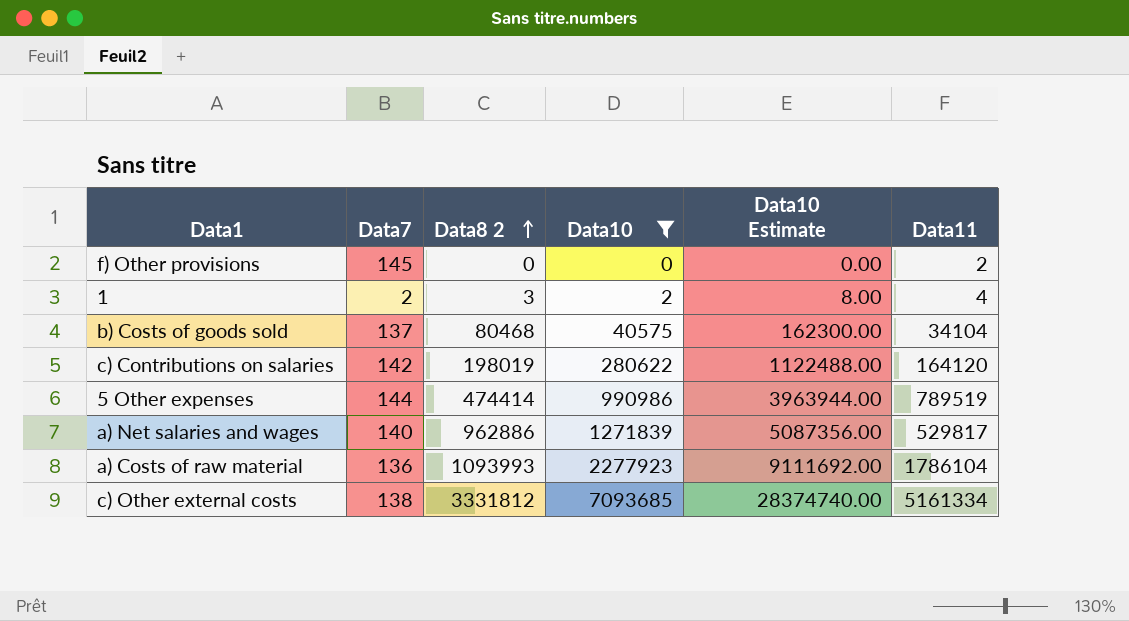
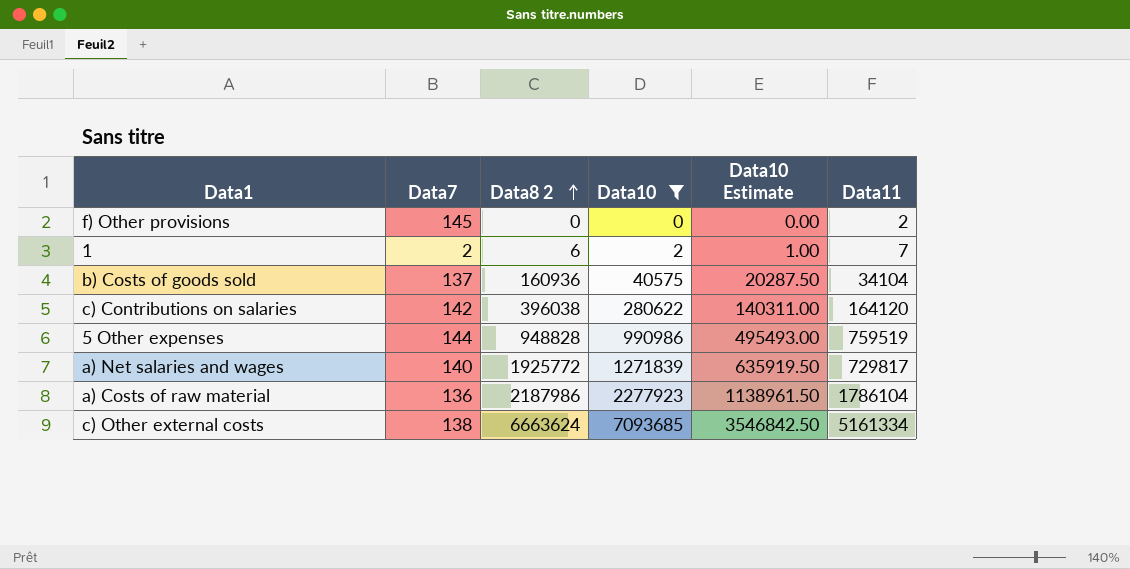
column Data10 Estimate | formula: [Data10] * 4 -> [Data10] * 0.5
1 | Data8 2: 3 -> 6
1 | Data11: 4 -> 7
b) Costs of goods sold | Data8 2: 80468 -> 160936
c) Contributions on salaries | Data8 2: 198019 -> 396038
5 Other expenses | Data8 2: 474414 -> 948828
5 Other expenses | Data11: 789519 -> 759519
a) Net salaries and wages | Data8 2: 962886 -> 1925772
a) Net salaries and wages | Data11: 529817 -> 729817
a) Costs of raw material | Data8 2: 1093993 -> 2187986
c) Other external costs | Data8 2: 3331812 -> 6663624

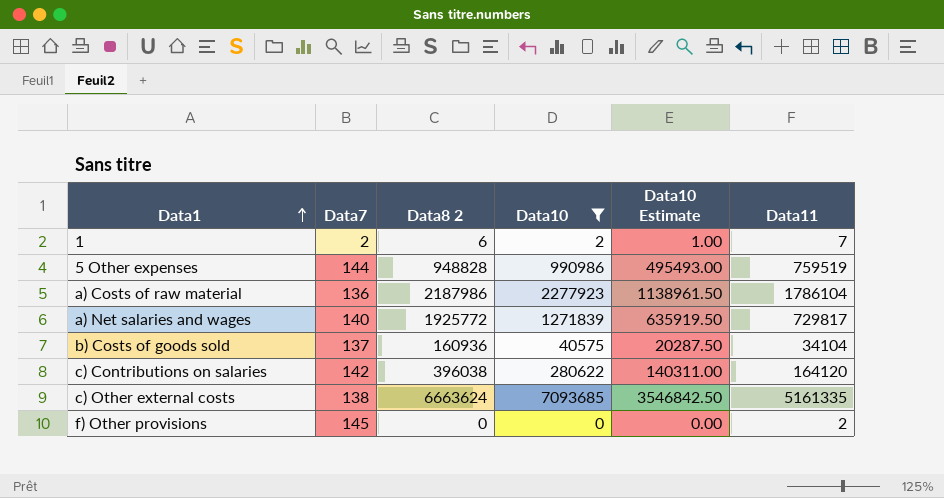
row order: Data8 2 ascending -> Data1 ascending
c) Other external costs | Data11: 5161334 -> 5161335

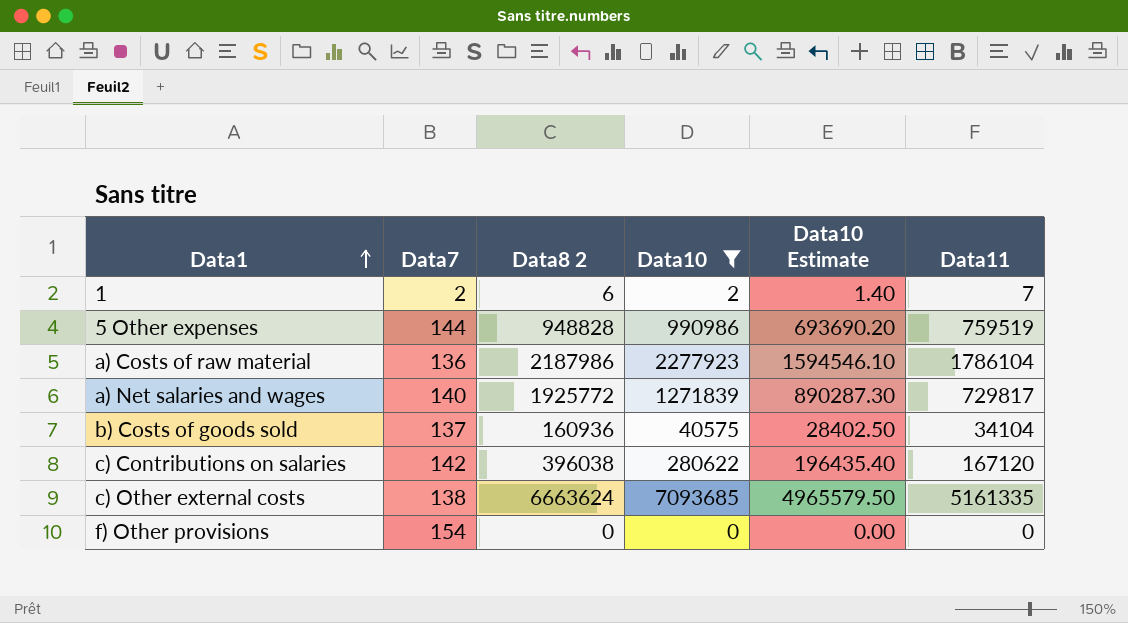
column Data10 Estimate | formula: [Data10] * 0.5 -> [Data10] * 0.7
c) Contributions on salaries | Data11: 164120 -> 167120
f) Other provisions | Data7: 145 -> 154
f) Other provisions | Data11: 2 -> 0

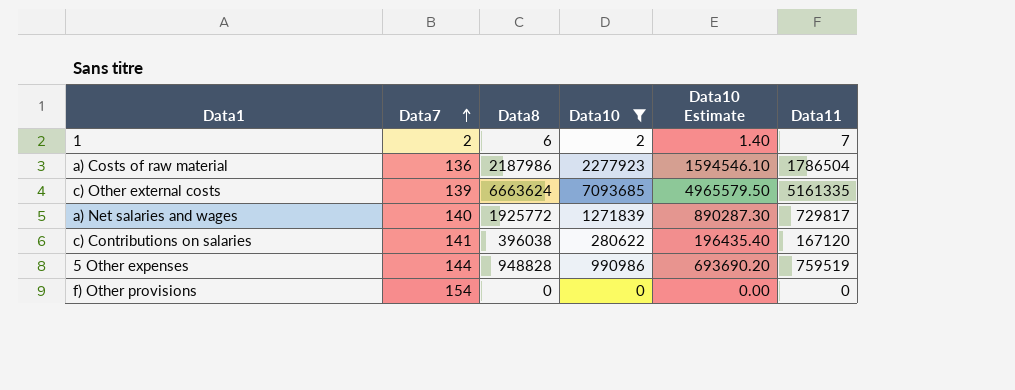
row order: Data1 ascending -> Data7 ascending
column name: Data8 2 -> Data8
row b) Costs of goods sold: 137 | 160936 | 40575 | 28402.50 | 34104 -> none
a) Costs of raw material | Data11: 1786104 -> 1786504
c) Other external costs | Data7: 138 -> 139
c) Contributions on salaries | Data7: 142 -> 141

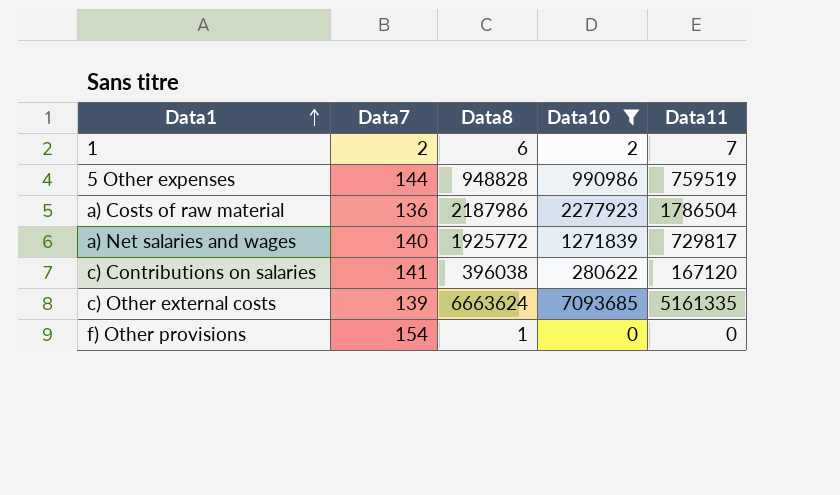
row order: Data7 ascending -> Data1 ascending
column Data10 Estimate | formula: [Data10] * 0.7 -> none
f) Other provisions | Data8: 0 -> 1

